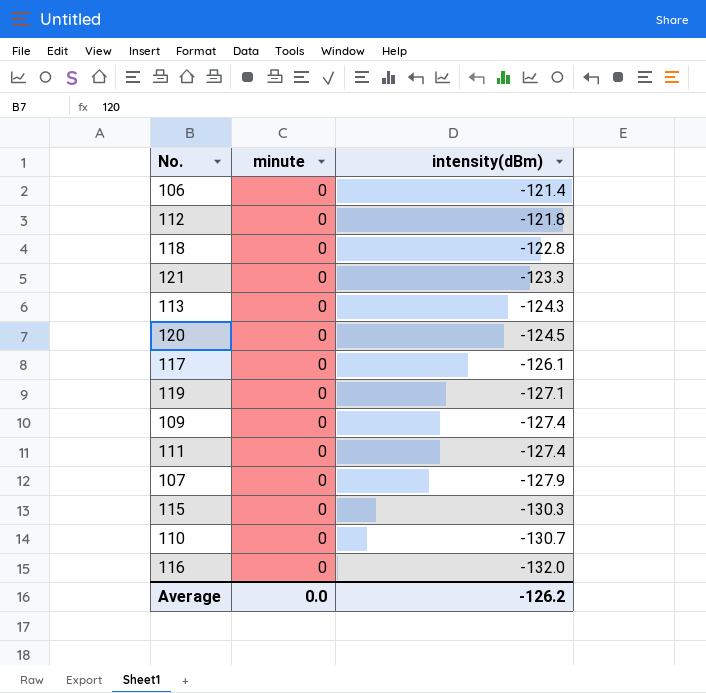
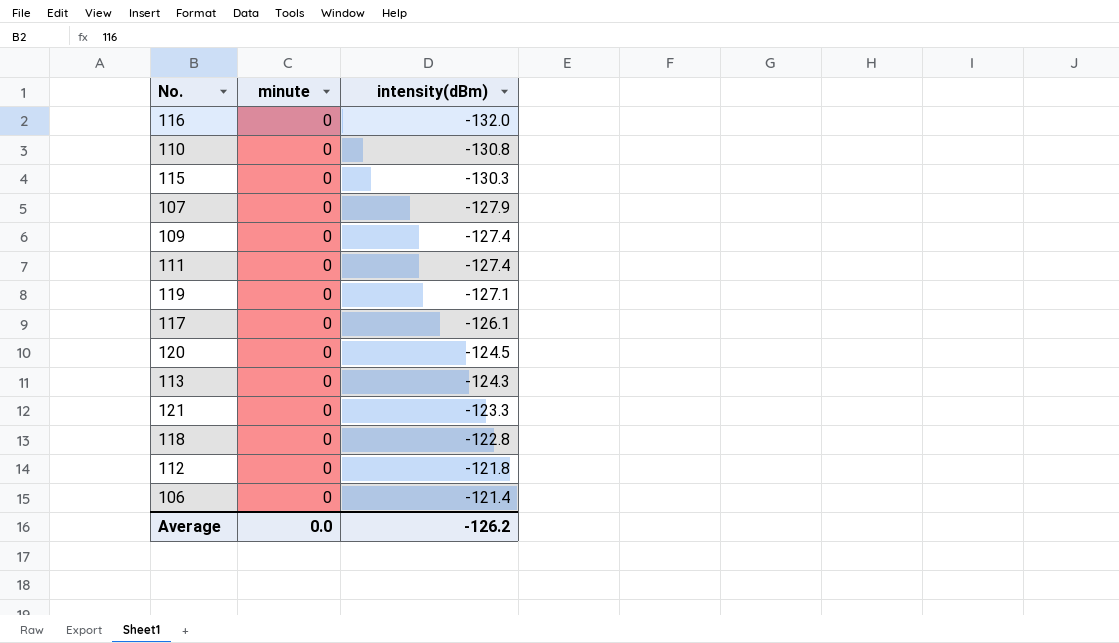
row order: intensity(dBm) descending -> intensity(dBm) ascending
110 | intensity(dBm): -130.7 -> -130.8

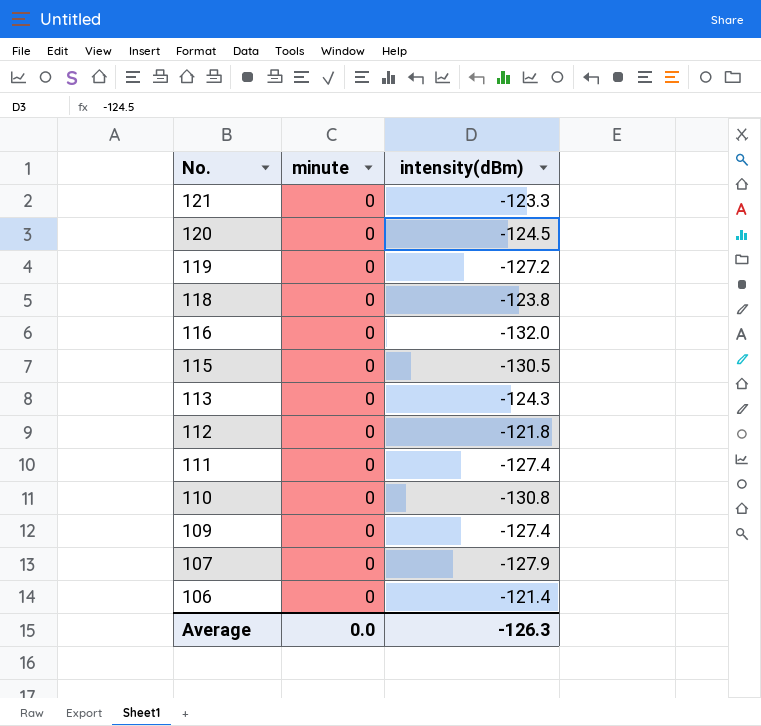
row order: intensity(dBm) ascending -> No. descending
row 117: 0 | -126.1 -> none
119 | intensity(dBm): -127.1 -> -127.2
118 | intensity(dBm): -122.8 -> -123.8
115 | intensity(dBm): -130.3 -> -130.5
Average | intensity(dBm): -126.2 -> -126.3

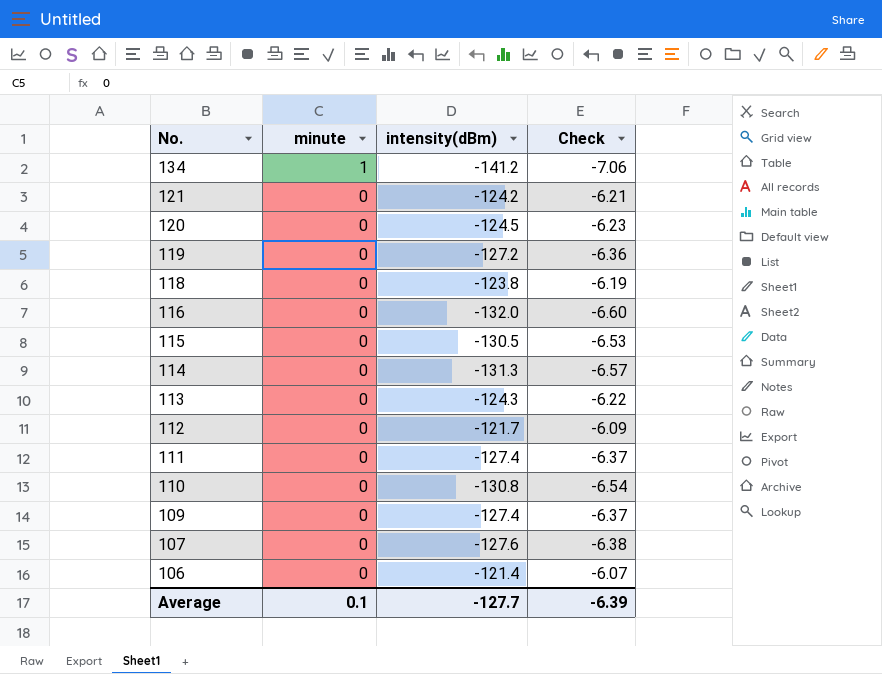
column Check | formula: none -> [intensity(dBm)] * 0.05
row 134: none -> 1 | -141.2 | -7.06
121 | intensity(dBm): -123.3 -> -124.2
row 114: none -> 0 | -131.3 | -6.57
112 | intensity(dBm): -121.8 -> -121.7
107 | intensity(dBm): -127.9 -> -127.6
Average | minute: 0.0 -> 0.1
Average | intensity(dBm): -126.3 -> -127.7

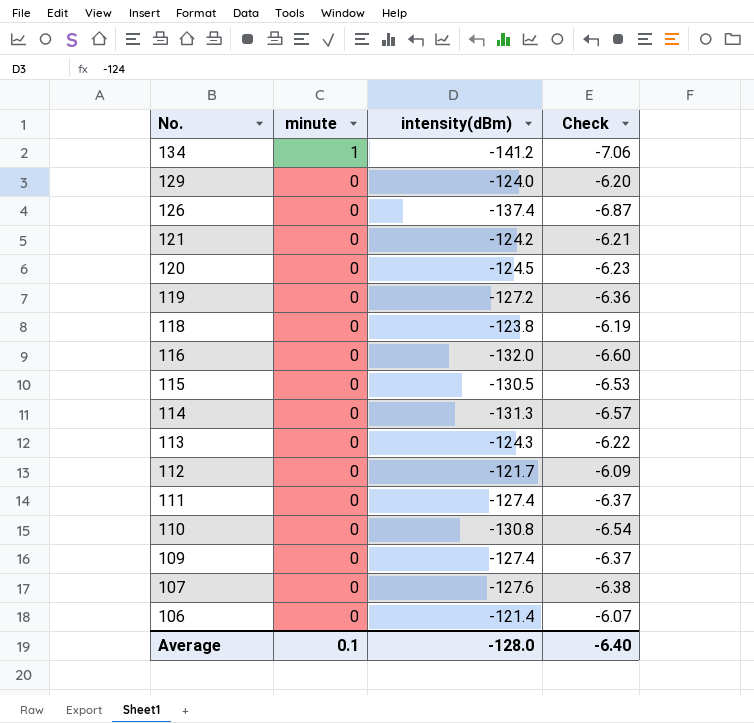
row 129: none -> 0 | -124.0 | -6.20
row 126: none -> 0 | -137.4 | -6.87
Average | intensity(dBm): -127.7 -> -128.0
Average | Check: -6.39 -> -6.40

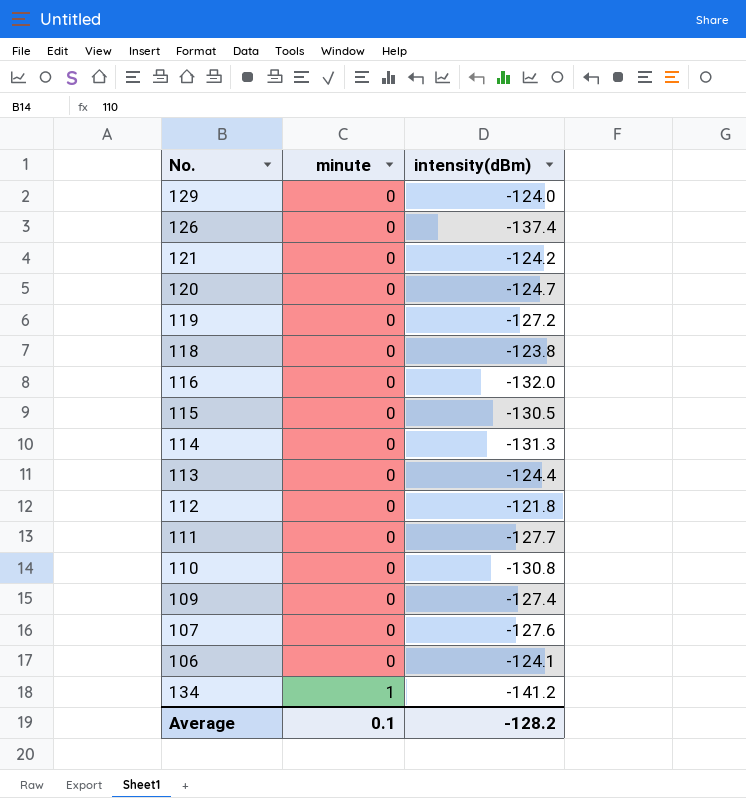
row order: No. descending -> minute ascending
column Check | formula: [intensity(dBm)] * 0.05 -> none
120 | intensity(dBm): -124.5 -> -124.7
113 | intensity(dBm): -124.3 -> -124.4
112 | intensity(dBm): -121.7 -> -121.8
111 | intensity(dBm): -127.4 -> -127.7
106 | intensity(dBm): -121.4 -> -124.1
Average | intensity(dBm): -128.0 -> -128.2

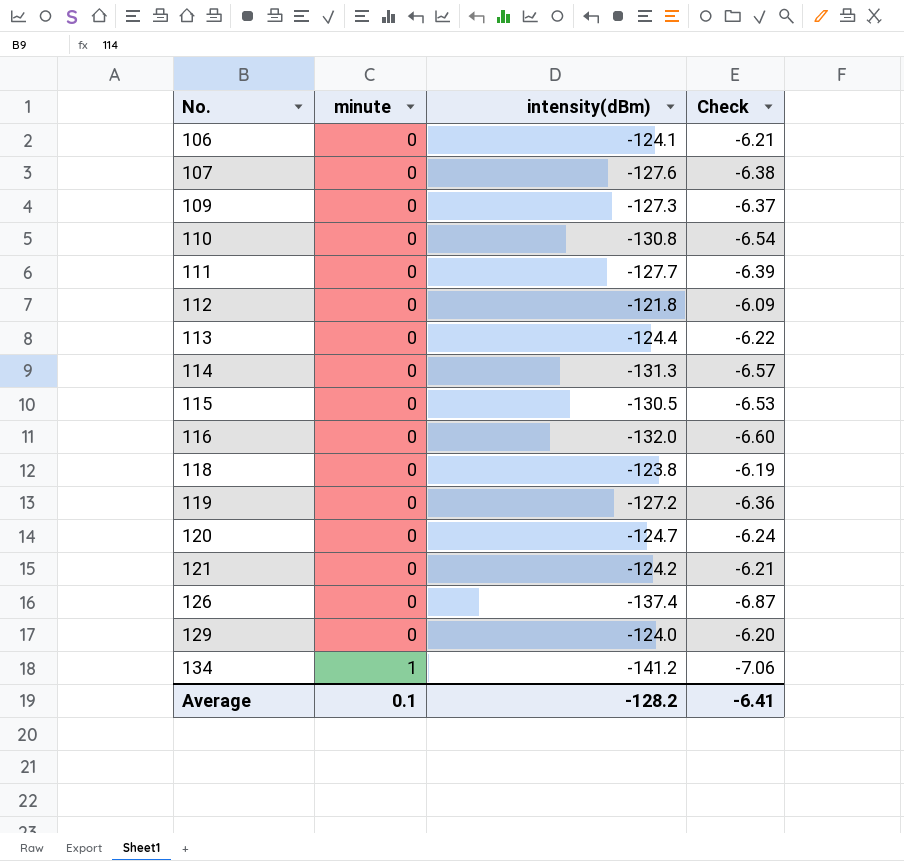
row order: minute ascending -> No. ascending
column Check | formula: none -> [intensity(dBm)] * 0.05
109 | intensity(dBm): -127.4 -> -127.3

